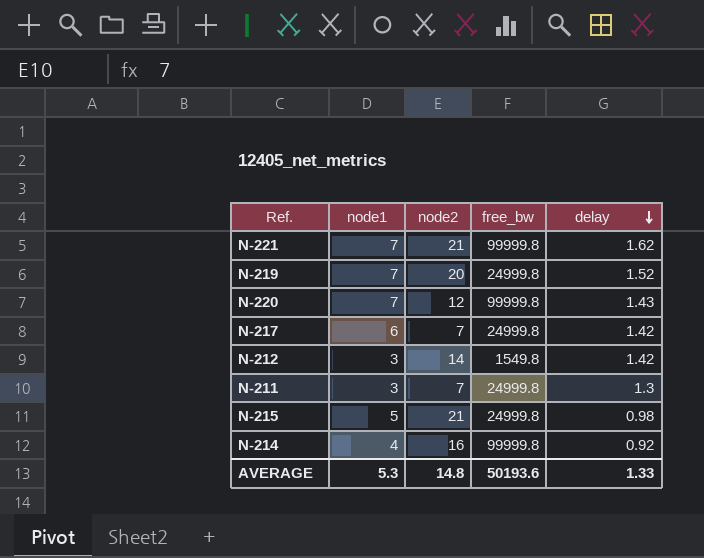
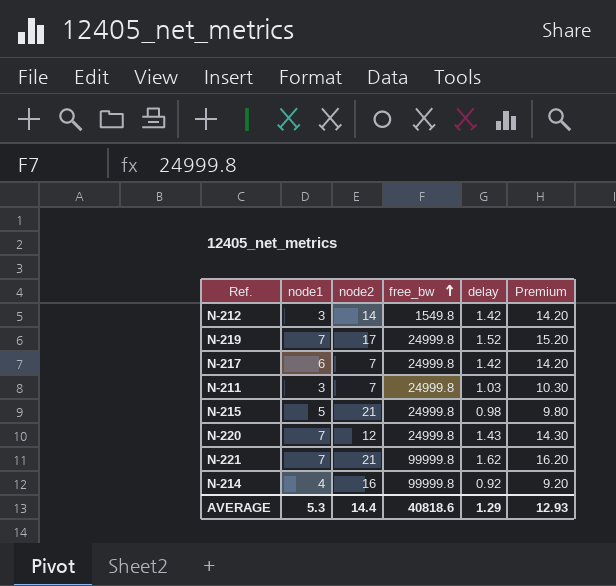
row order: delay descending -> free_bw ascending
column Premium | formula: none -> [delay] * 10
N-219 | node2: 20 -> 17
N-211 | delay: 1.3 -> 1.03
N-220 | free_bw: 99999.8 -> 24999.8
AVERAGE | node2: 14.8 -> 14.4
AVERAGE | free_bw: 50193.6 -> 40818.6
AVERAGE | delay: 1.33 -> 1.29

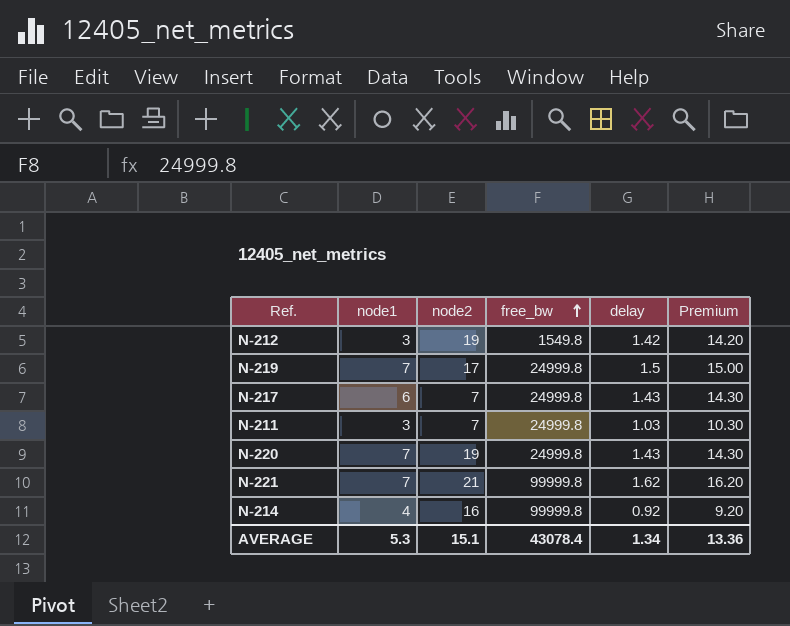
row N-215: 5 | 21 | 24999.8 | 0.98 | 9.80 -> none
N-212 | node2: 14 -> 19
N-219 | delay: 1.52 -> 1.5
N-219 | Premium: 15.20 -> 15.00
N-217 | delay: 1.42 -> 1.43
N-217 | Premium: 14.20 -> 14.30
N-220 | node2: 12 -> 19
AVERAGE | node2: 14.4 -> 15.1
AVERAGE | free_bw: 40818.6 -> 43078.4
AVERAGE | delay: 1.29 -> 1.34
AVERAGE | Premium: 12.93 -> 13.36

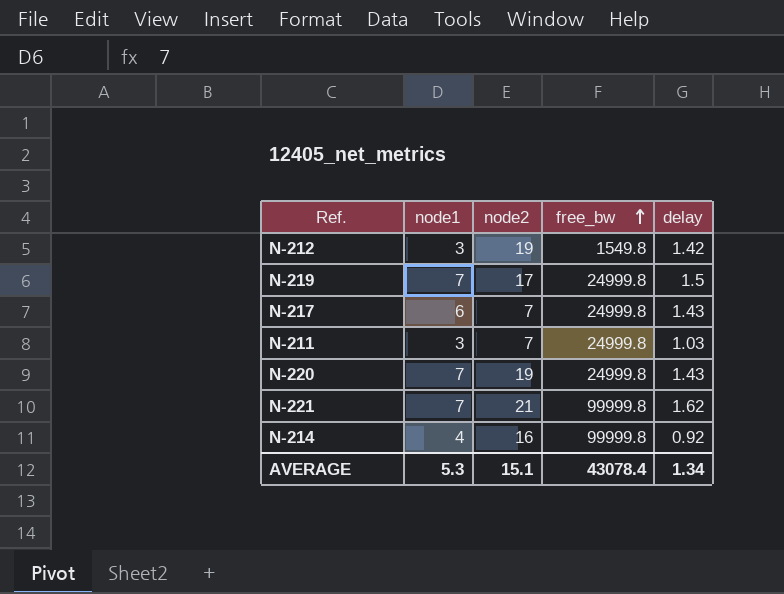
column Premium | formula: [delay] * 10 -> none

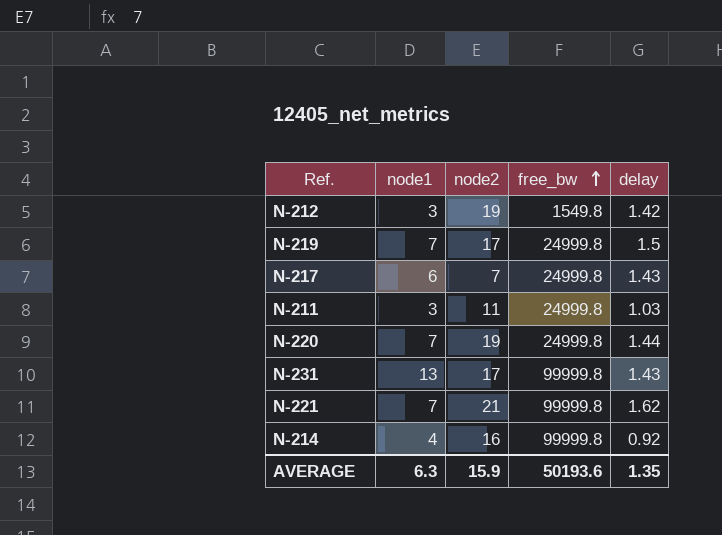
N-211 | node2: 7 -> 11
N-220 | delay: 1.43 -> 1.44
row N-231: none -> 13 | 17 | 99999.8 | 1.43
AVERAGE | node1: 5.3 -> 6.3
AVERAGE | node2: 15.1 -> 15.9
AVERAGE | free_bw: 43078.4 -> 50193.6
AVERAGE | delay: 1.34 -> 1.35

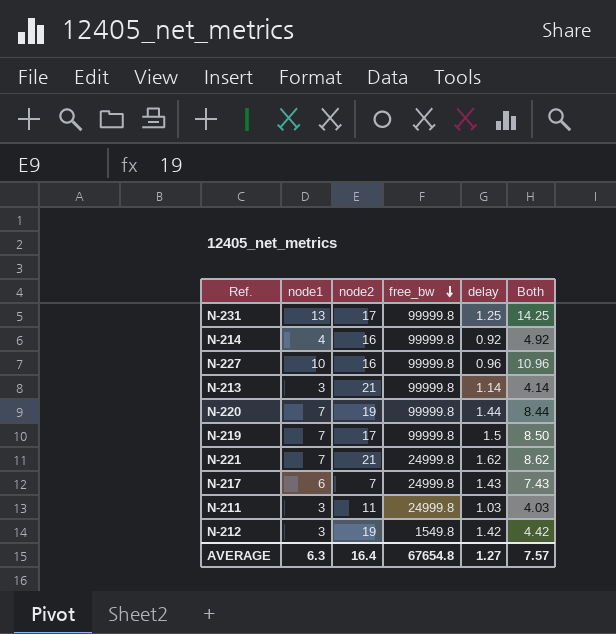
row order: free_bw ascending -> free_bw descending
column Both | formula: none -> [node1] + [delay]
N-231 | delay: 1.43 -> 1.25
row N-227: none -> 10 | 16 | 99999.8 | 0.96 | 10.96
row N-213: none -> 3 | 21 | 99999.8 | 1.14 | 4.14
N-220 | free_bw: 24999.8 -> 99999.8
N-219 | free_bw: 24999.8 -> 99999.8
N-221 | free_bw: 99999.8 -> 24999.8
AVERAGE | node2: 15.9 -> 16.4
AVERAGE | free_bw: 50193.6 -> 67654.8
AVERAGE | delay: 1.35 -> 1.27

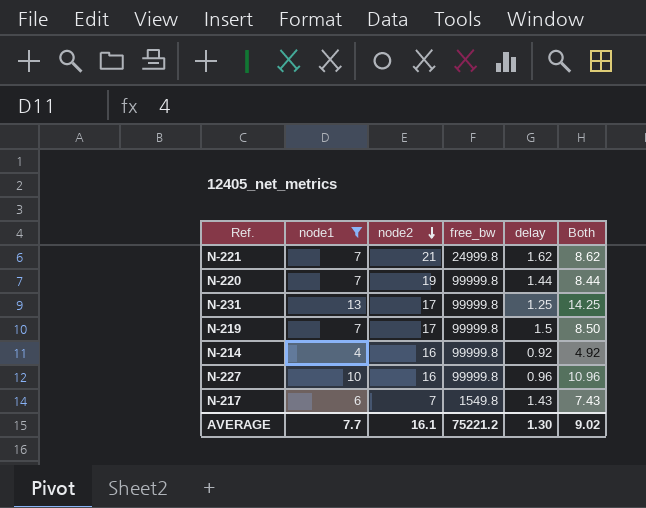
filter: none -> node1 != 3
row order: free_bw descending -> node2 descending
N-217 | free_bw: 24999.8 -> 1549.8
AVERAGE | node1: 6.3 -> 7.7
AVERAGE | node2: 16.4 -> 16.1
AVERAGE | free_bw: 67654.8 -> 75221.2
AVERAGE | delay: 1.27 -> 1.30
AVERAGE | Both: 7.57 -> 9.02

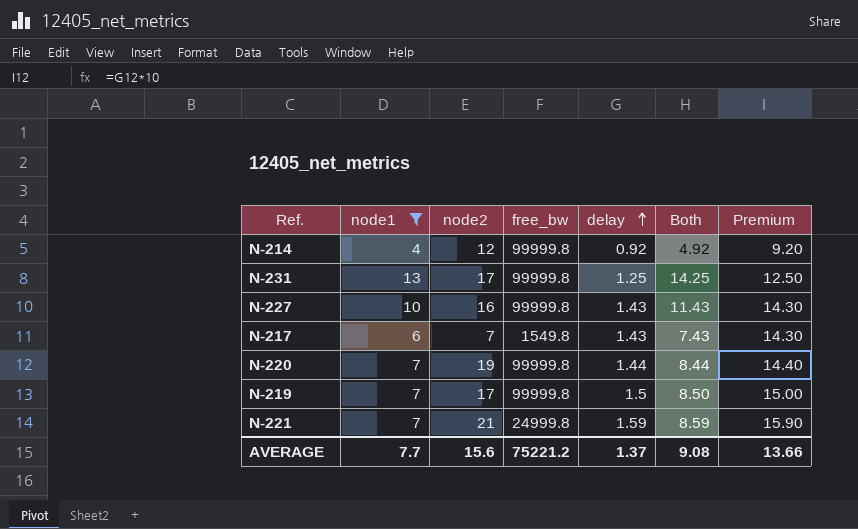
row order: node2 descending -> delay ascending
column Premium | formula: none -> [delay] * 10
N-214 | node2: 16 -> 12
N-227 | delay: 0.96 -> 1.43
N-227 | Both: 10.96 -> 11.43
N-221 | delay: 1.62 -> 1.59
N-221 | Both: 8.62 -> 8.59
AVERAGE | node2: 16.1 -> 15.6
AVERAGE | delay: 1.30 -> 1.37
AVERAGE | Both: 9.02 -> 9.08

